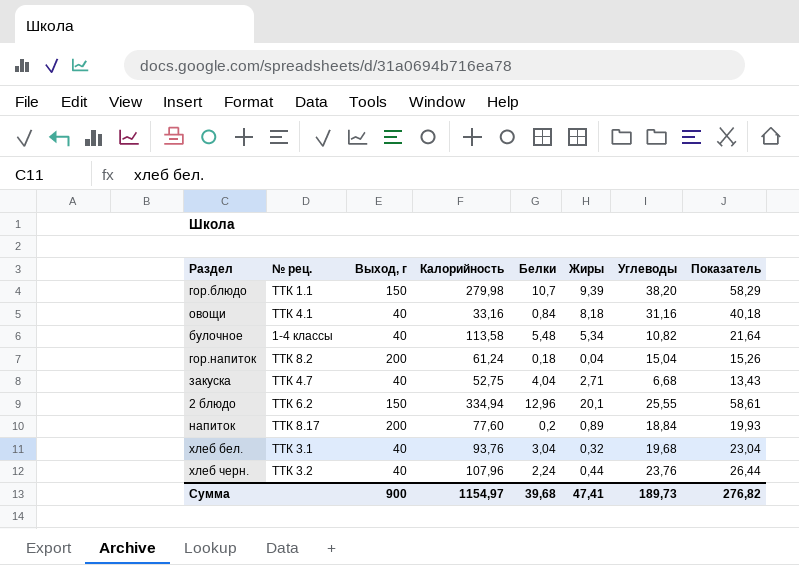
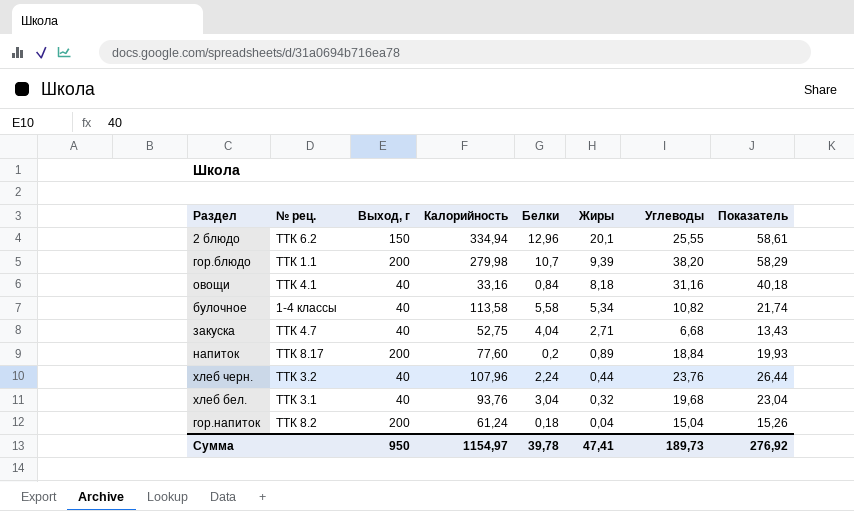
row order: none -> Жиры descending
гор.блюдо | Выход, г: 150 -> 200
булочное | Белки: 5,48 -> 5,58
булочное | Показатель: 21,64 -> 21,74
Сумма | Выход, г: 900 -> 950
Сумма | Белки: 39,68 -> 39,78
Сумма | Показатель: 276,82 -> 276,92

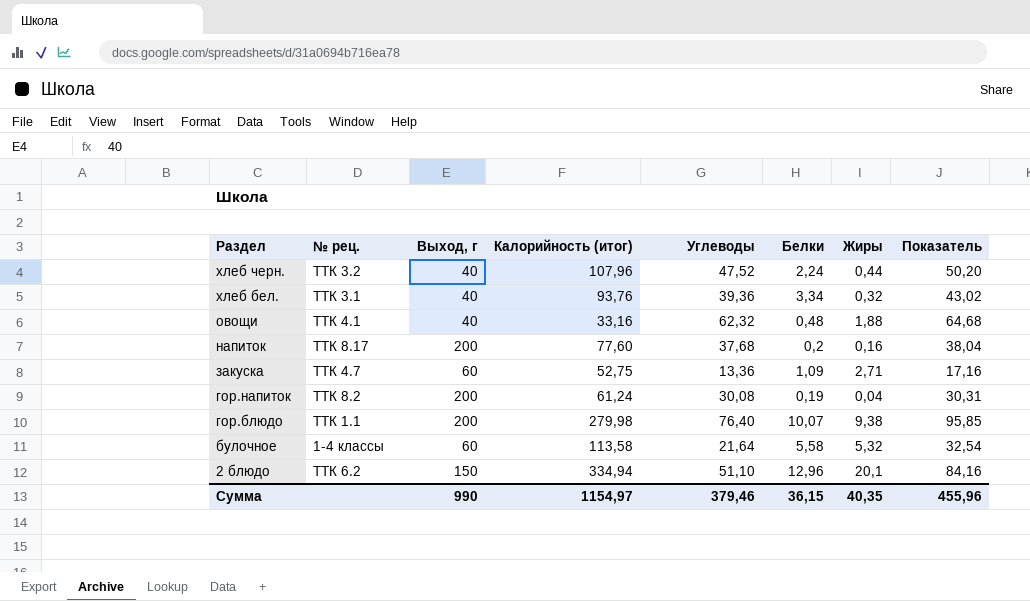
row order: Жиры descending -> Раздел descending
column name: Калорийность -> Калорийность (итог)
column Углеводы | position: 7 -> 5
хлеб черн. | Углеводы: 23,76 -> 47,52
хлеб черн. | Показатель: 26,44 -> 50,20
хлеб бел. | Углеводы: 19,68 -> 39,36
хлеб бел. | Белки: 3,04 -> 3,34
хлеб бел. | Показатель: 23,04 -> 43,02
овощи | Углеводы: 31,16 -> 62,32
овощи | Белки: 0,84 -> 0,48
овощи | Жиры: 8,18 -> 1,88
овощи | Показатель: 40,18 -> 64,68
напиток | Углеводы: 18,84 -> 37,68
напиток | Жиры: 0,89 -> 0,16
напиток | Показатель: 19,93 -> 38,04
закуска | Выход, г: 40 -> 60
закуска | Углеводы: 6,68 -> 13,36
закуска | Белки: 4,04 -> 1,09
закуска | Показатель: 13,43 -> 17,16
гор.напиток | Углеводы: 15,04 -> 30,08
гор.напиток | Белки: 0,18 -> 0,19
гор.напиток | Показатель: 15,26 -> 30,31
гор.блюдо | Углеводы: 38,20 -> 76,40
гор.блюдо | Белки: 10,7 -> 10,07
гор.блюдо | Жиры: 9,39 -> 9,38
гор.блюдо | Показатель: 58,29 -> 95,85
булочное | Выход, г: 40 -> 60
булочное | Углеводы: 10,82 -> 21,64
булочное | Жиры: 5,34 -> 5,32
булочное | Показатель: 21,74 -> 32,54
2 блюдо | Углеводы: 25,55 -> 51,10
2 блюдо | Показатель: 58,61 -> 84,16
Сумма | Выход, г: 950 -> 990
Сумма | Углеводы: 189,73 -> 379,46
Сумма | Белки: 39,78 -> 36,15
Сумма | Жиры: 47,41 -> 40,35
Сумма | Показатель: 276,92 -> 455,96

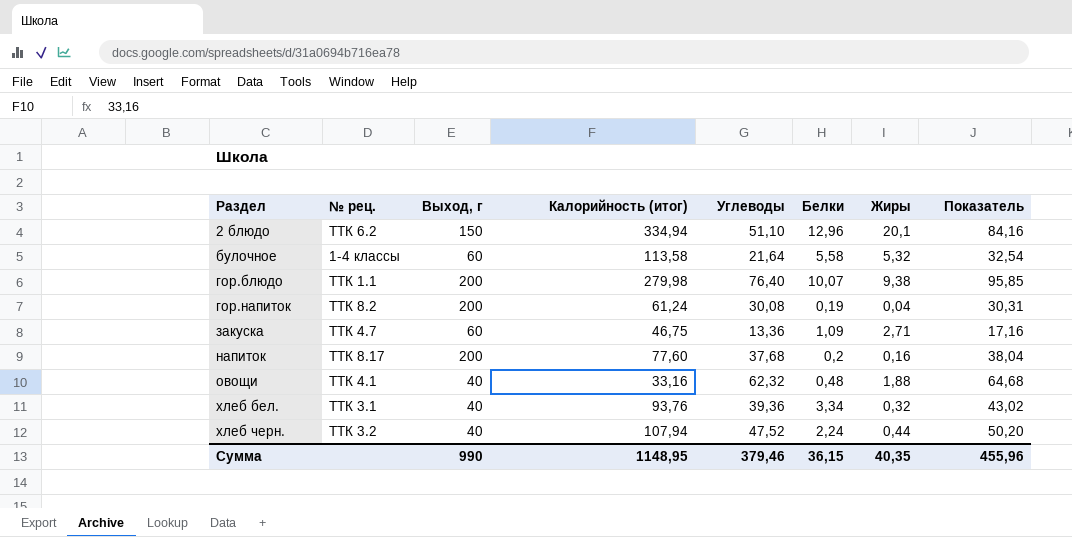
row order: Раздел descending -> Раздел ascending
закуска | Калорийность (итог): 52,75 -> 46,75
хлеб черн. | Калорийность (итог): 107,96 -> 107,94
Сумма | Калорийность (итог): 1154,97 -> 1148,95

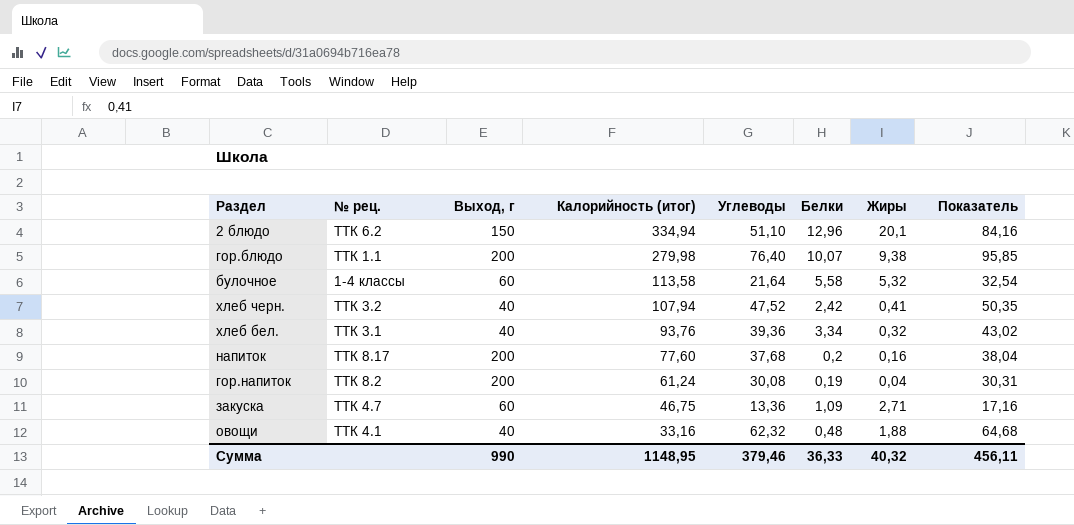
row order: Раздел ascending -> Калорийность (итог) descending
хлеб черн. | Белки: 2,24 -> 2,42
хлеб черн. | Жиры: 0,44 -> 0,41
хлеб черн. | Показатель: 50,20 -> 50,35
Сумма | Белки: 36,15 -> 36,33
Сумма | Жиры: 40,35 -> 40,32
Сумма | Показатель: 455,96 -> 456,11

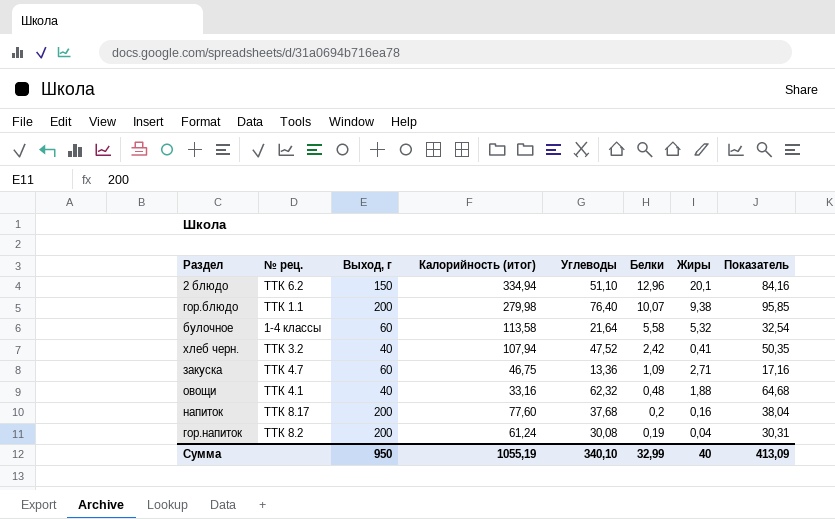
row order: Калорийность (итог) descending -> Белки descending
row хлеб бел.: ТТК 3.1 | 40 | 93,76 | 39,36 | 3,34 | 0,32 | 43,02 -> none
Сумма | Выход, г: 990 -> 950
Сумма | Калорийность (итог): 1148,95 -> 1055,19
Сумма | Углеводы: 379,46 -> 340,10
Сумма | Белки: 36,33 -> 32,99
Сумма | Жиры: 40,32 -> 40
Сумма | Показатель: 456,11 -> 413,09

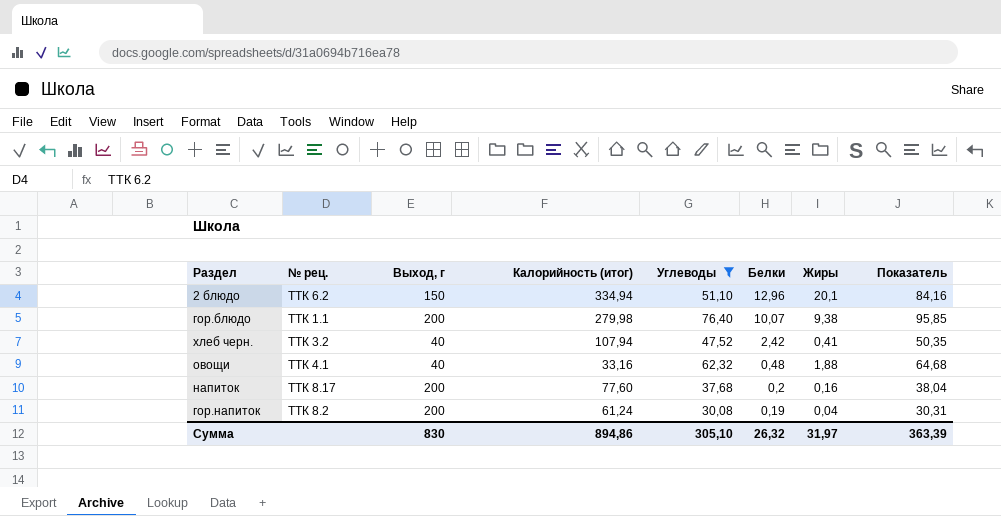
filter: none -> Углеводы >= 30,08
Сумма | Выход, г: 950 -> 830
Сумма | Калорийность (итог): 1055,19 -> 894,86
Сумма | Углеводы: 340,10 -> 305,10
Сумма | Белки: 32,99 -> 26,32
Сумма | Жиры: 40 -> 31,97
Сумма | Показатель: 413,09 -> 363,39

